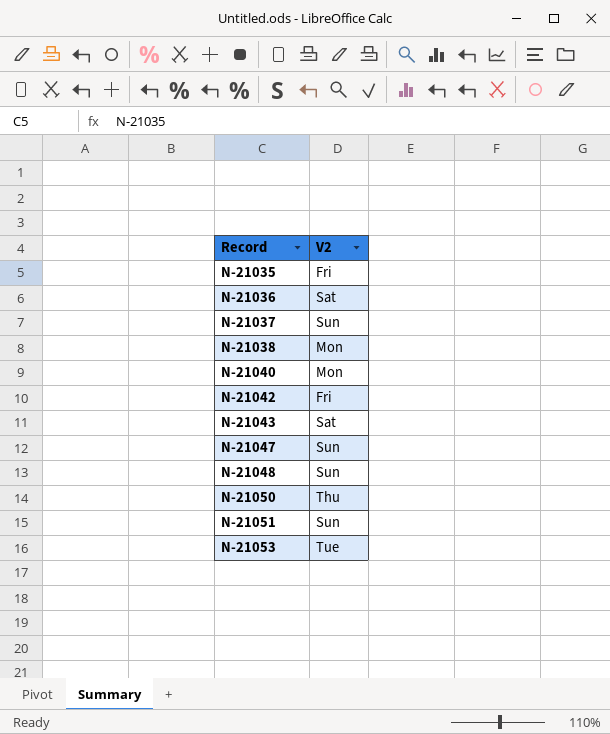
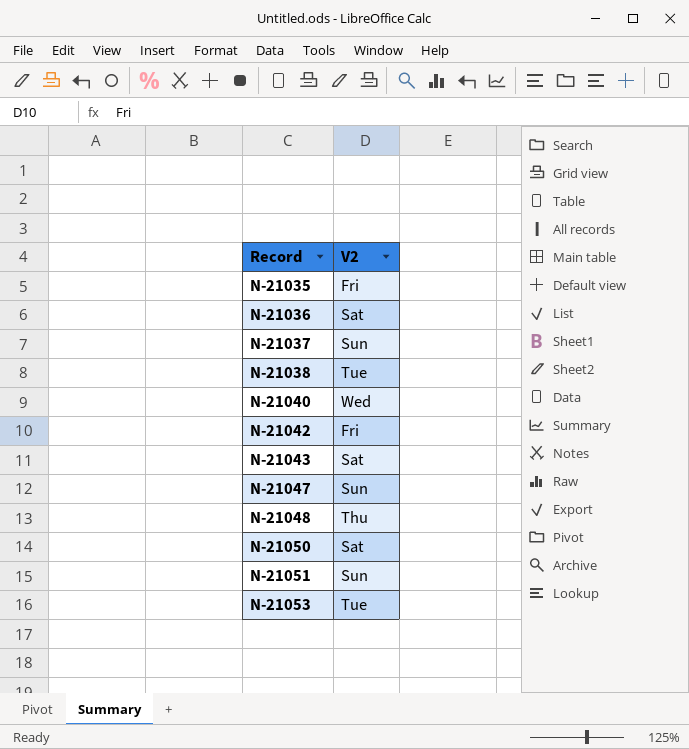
N-21038 | V2: Mon -> Tue
N-21040 | V2: Mon -> Wed
N-21048 | V2: Sun -> Thu
N-21050 | V2: Thu -> Sat

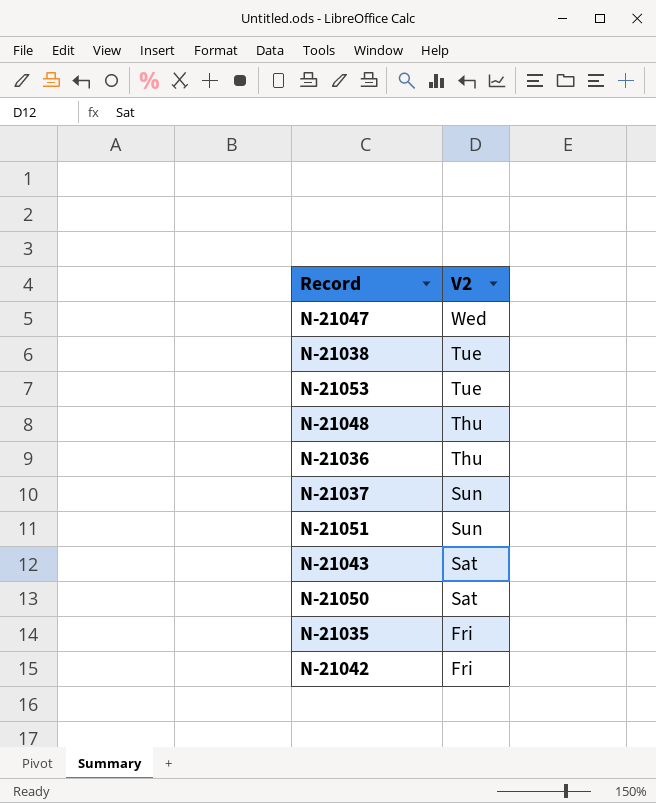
row order: Record ascending -> V2 descending
row N-21040: Wed -> none
N-21047 | V2: Sun -> Wed
N-21036 | V2: Sat -> Thu

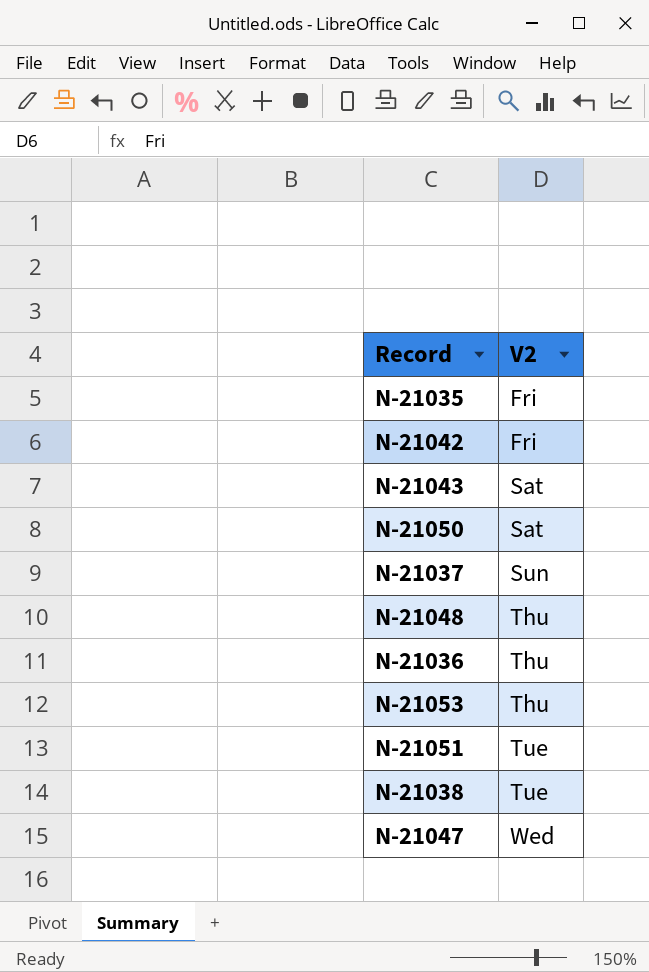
row order: V2 descending -> V2 ascending
N-21053 | V2: Tue -> Thu
N-21051 | V2: Sun -> Tue

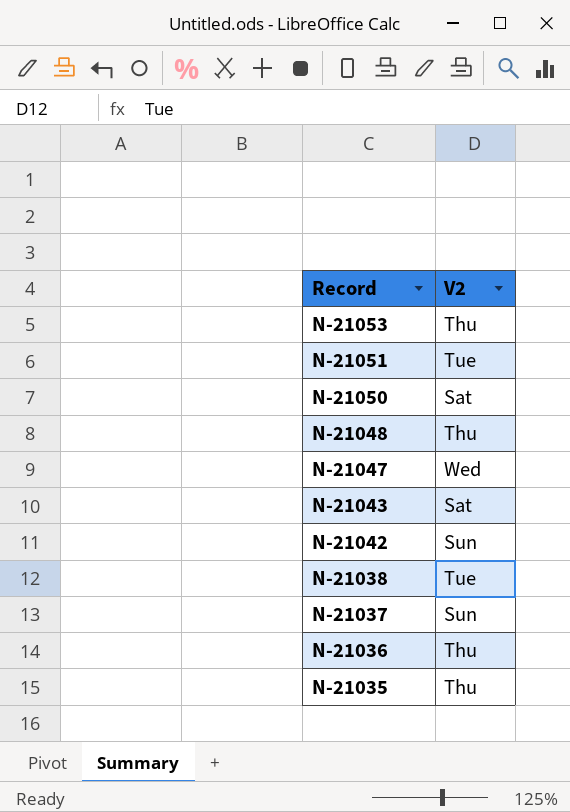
row order: V2 ascending -> Record descending
N-21042 | V2: Fri -> Sun
N-21035 | V2: Fri -> Thu

